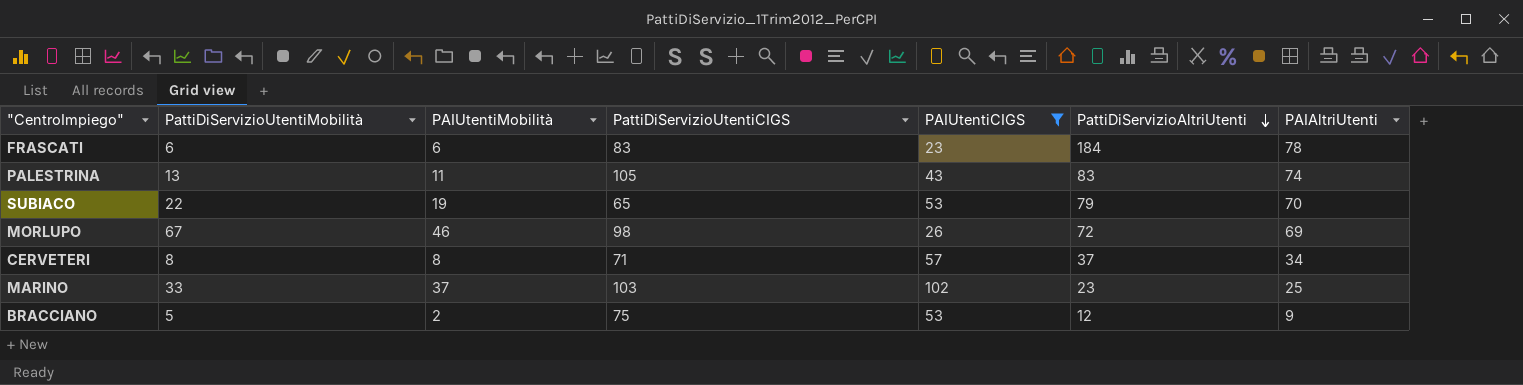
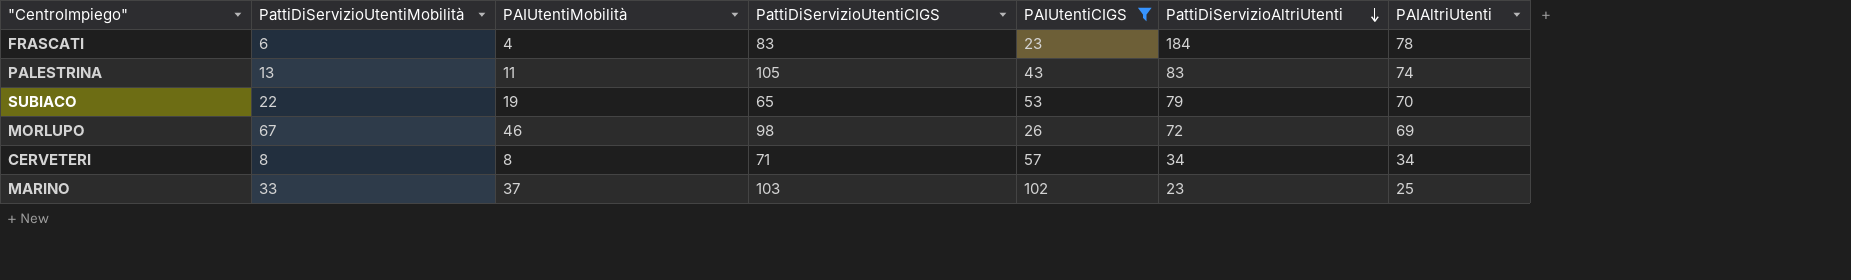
row BRACCIANO: 5 | 2 | 75 | 53 | 12 | 9 -> none
FRASCATI | PAIUtentiMobilità: 6 -> 4
CERVETERI | PattiDiServizioAltriUtenti: 37 -> 34

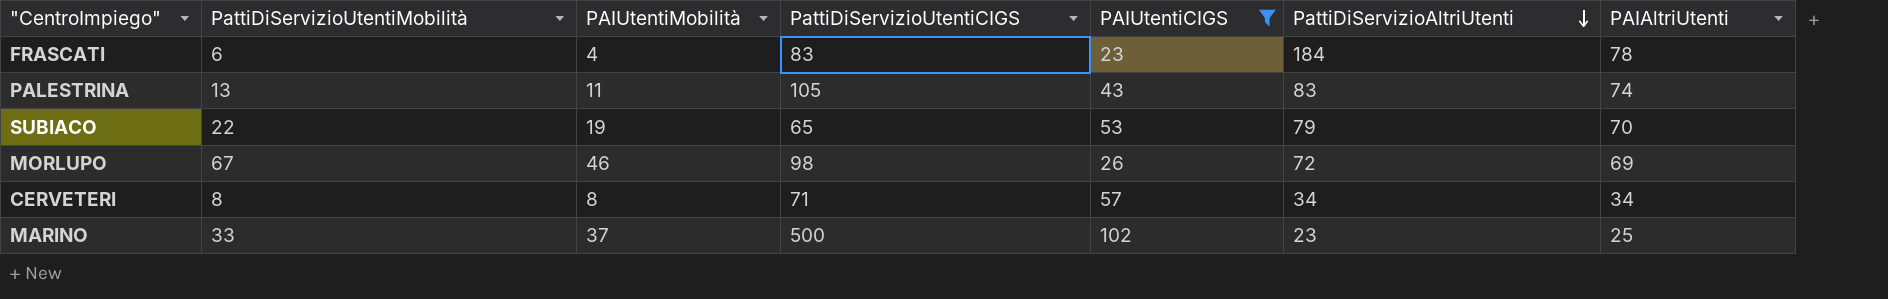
MARINO | PattiDiServizioUtentiCIGS: 103 -> 500

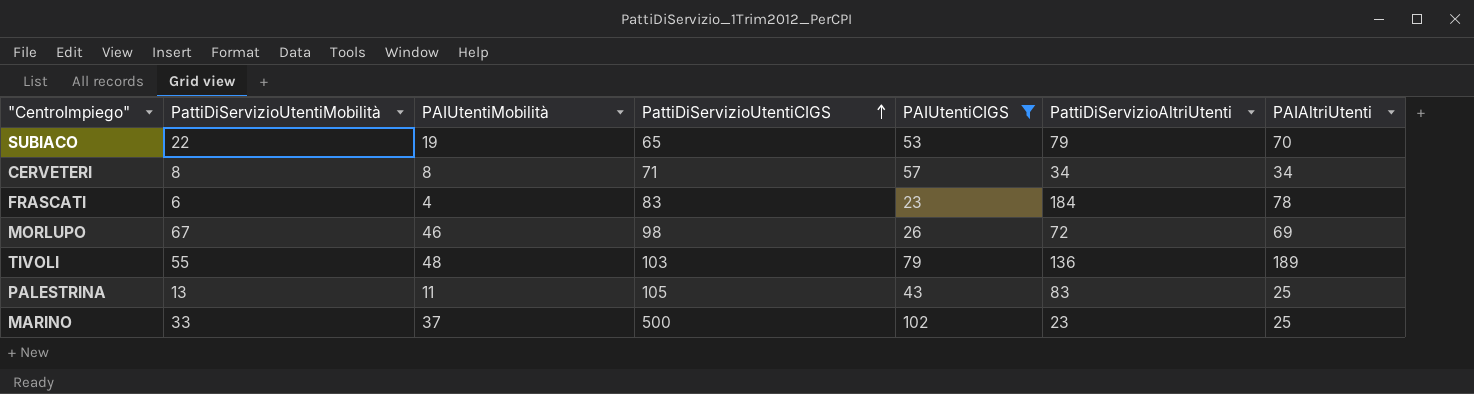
row order: PattiDiServizioAltriUtenti descending -> PattiDiServizioUtentiCIGS ascending
row TIVOLI: none -> 55 | 48 | 103 | 79 | 136 | 189
PALESTRINA | PAIAltriUtenti: 74 -> 25

